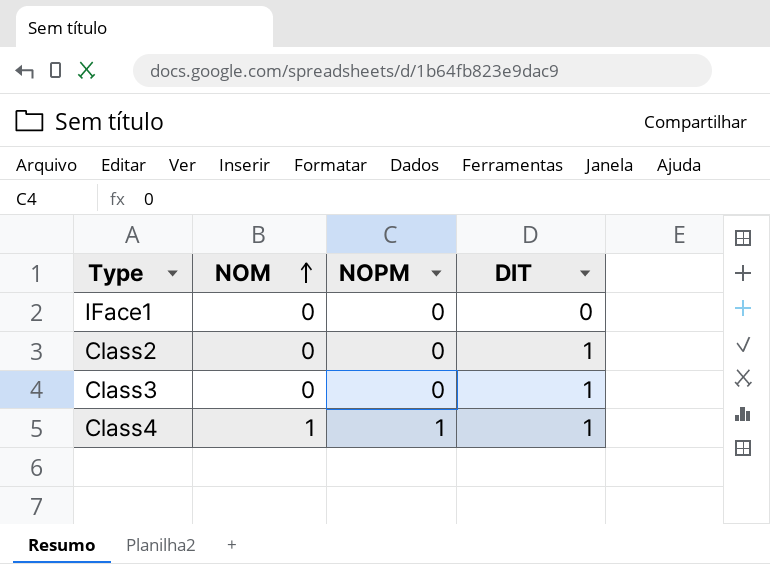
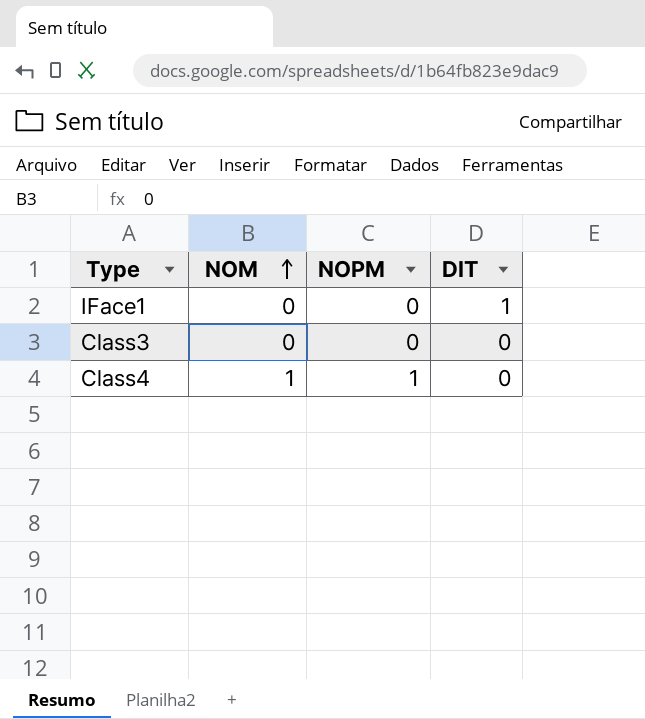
row Class2: 0 | 0 | 1 -> none
IFace1 | DIT: 0 -> 1
Class3 | DIT: 1 -> 0
Class4 | DIT: 1 -> 0

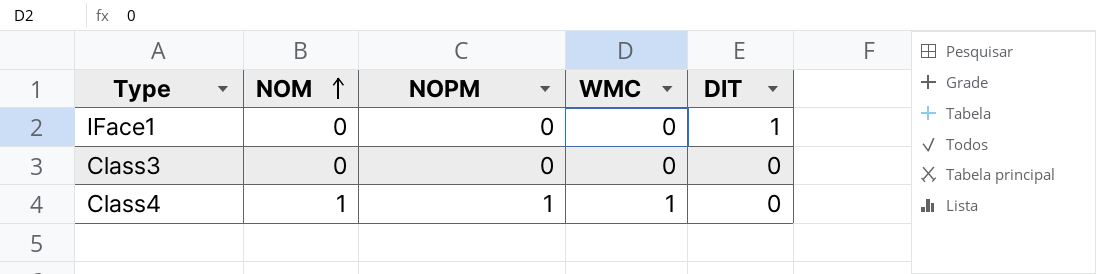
column WMC | position: none -> 4

